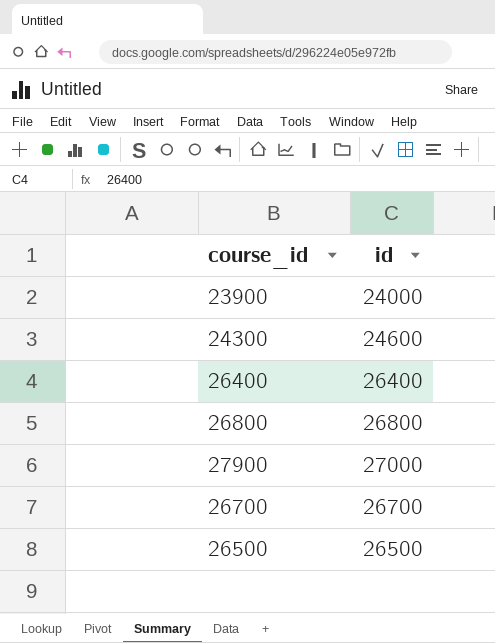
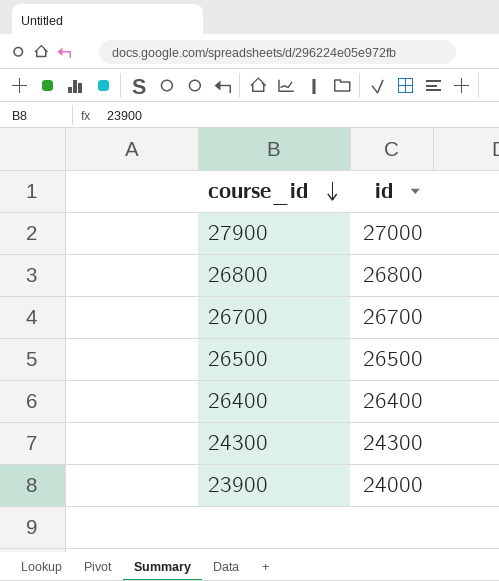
row order: none -> course_id descending
24300 | id: 24600 -> 24300

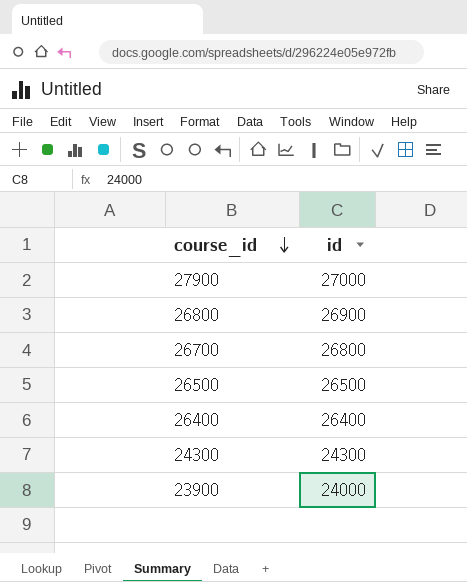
26800 | id: 26800 -> 26900
26700 | id: 26700 -> 26800

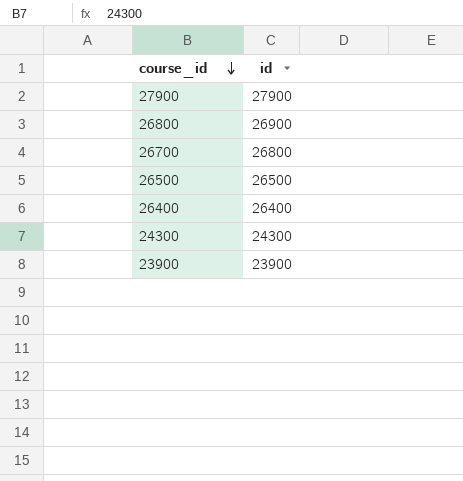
27900 | id: 27000 -> 27900
23900 | id: 24000 -> 23900

